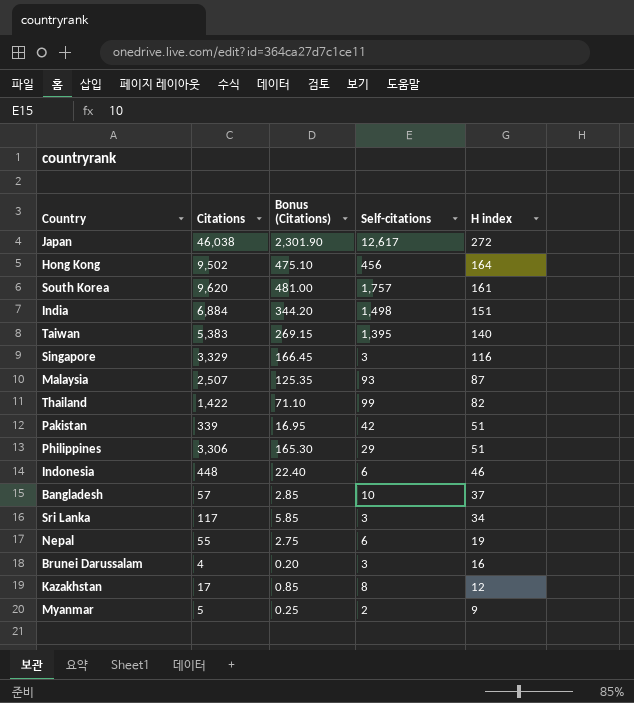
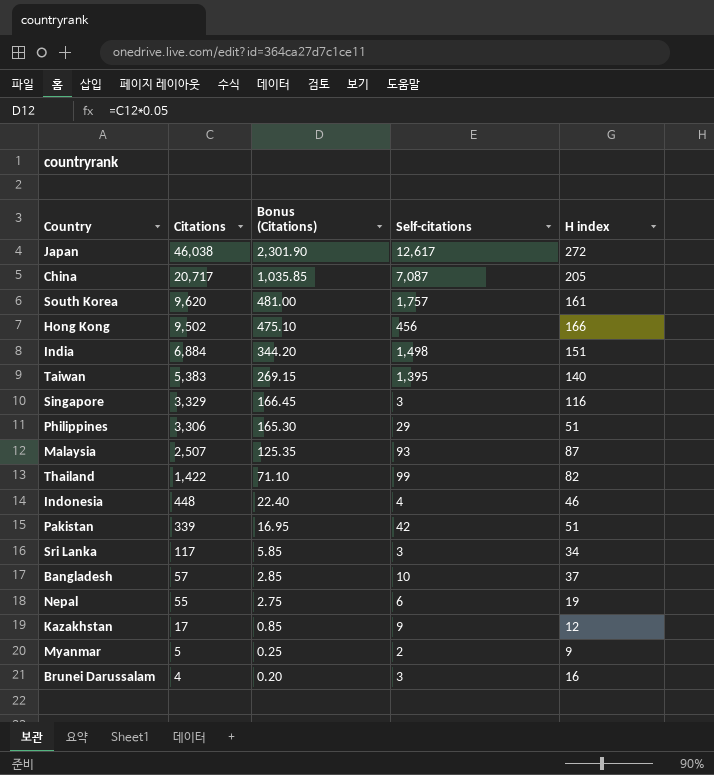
row order: H index descending -> Citations descending
row China: none -> 20,717 | 1,035.85 | 7,087 | 205
Hong Kong | H index: 164 -> 166
Indonesia | Self-citations: 6 -> 4
Kazakhstan | Self-citations: 8 -> 9

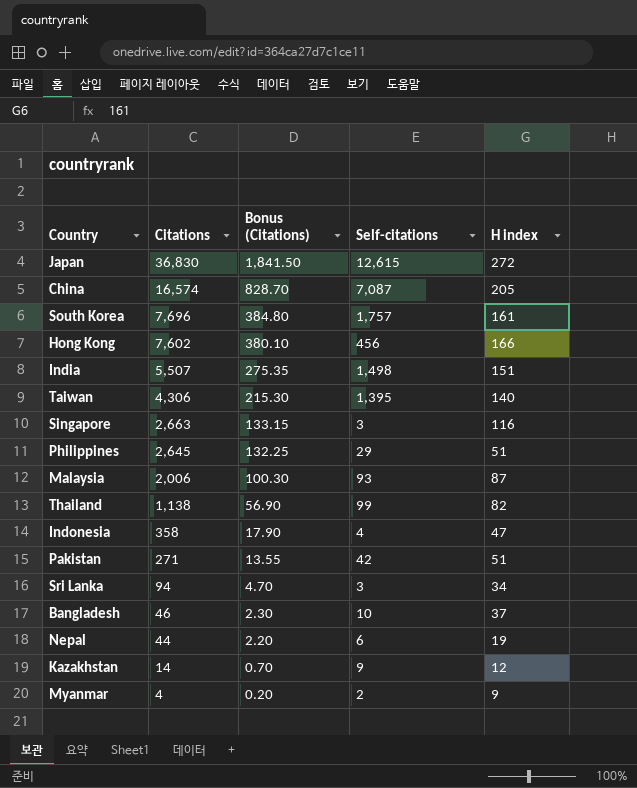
row Brunei Darussalam: 4 | 0.20 | 3 | 16 -> none
Japan | Citations: 46,038 -> 36,830
Japan | Bonus (Citations): 2,301.90 -> 1,841.50
Japan | Self-citations: 12,617 -> 12,615
China | Citations: 20,717 -> 16,574
China | Bonus (Citations): 1,035.85 -> 828.70
South Korea | Citations: 9,620 -> 7,696
South Korea | Bonus (Citations): 481.00 -> 384.80
Hong Kong | Citations: 9,502 -> 7,602
Hong Kong | Bonus (Citations): 475.10 -> 380.10
India | Citations: 6,884 -> 5,507
India | Bonus (Citations): 344.20 -> 275.35
Taiwan | Citations: 5,383 -> 4,306
Taiwan | Bonus (Citations): 269.15 -> 215.30
Singapore | Citations: 3,329 -> 2,663
Singapore | Bonus (Citations): 166.45 -> 133.15
Philippines | Citations: 3,306 -> 2,645
Philippines | Bonus (Citations): 165.30 -> 132.25
Malaysia | Citations: 2,507 -> 2,006
Malaysia | Bonus (Citations): 125.35 -> 100.30
Thailand | Citations: 1,422 -> 1,138
Thailand | Bonus (Citations): 71.10 -> 56.90
Indonesia | Citations: 448 -> 358
Indonesia | Bonus (Citations): 22.40 -> 17.90
Indonesia | H index: 46 -> 47
Pakistan | Citations: 339 -> 271
Pakistan | Bonus (Citations): 16.95 -> 13.55
Sri Lanka | Citations: 117 -> 94
Sri Lanka | Bonus (Citations): 5.85 -> 4.70
Bangladesh | Citations: 57 -> 46
Bangladesh | Bonus (Citations): 2.85 -> 2.30
Nepal | Citations: 55 -> 44
Nepal | Bonus (Citations): 2.75 -> 2.20
Kazakhstan | Citations: 17 -> 14
Kazakhstan | Bonus (Citations): 0.85 -> 0.70
Myanmar | Citations: 5 -> 4
Myanmar | Bonus (Citations): 0.25 -> 0.20

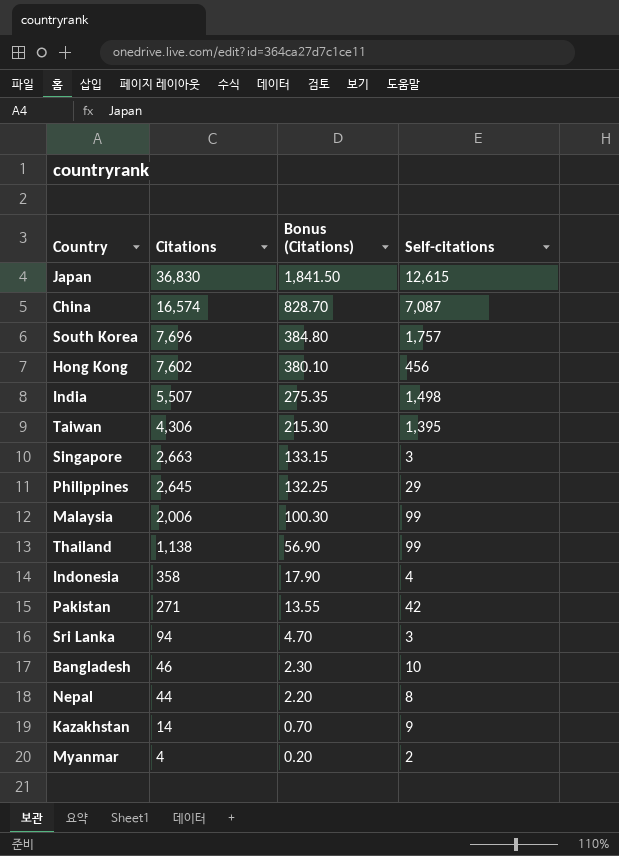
column H index | position: 5 -> none
Malaysia | Self-citations: 93 -> 99
Nepal | Self-citations: 6 -> 8

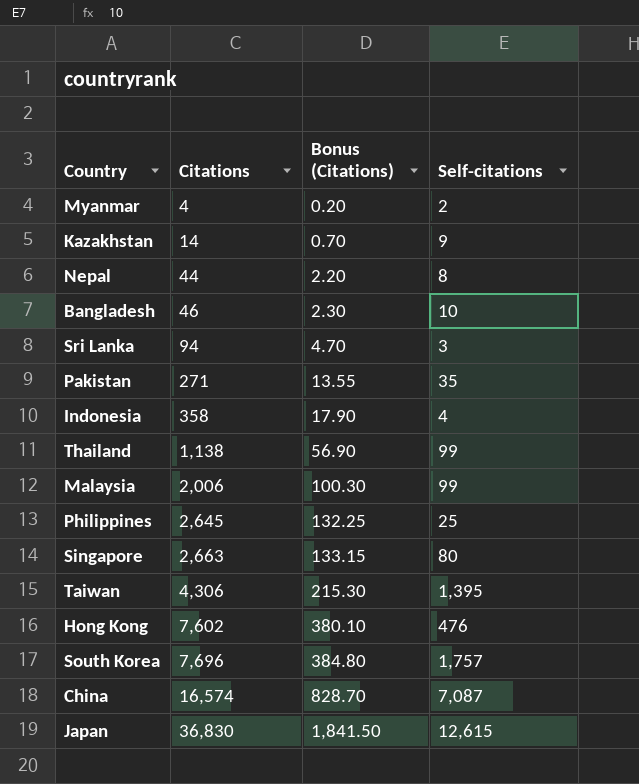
row order: Citations descending -> Citations ascending
row India: 5,507 | 275.35 | 1,498 -> none
Pakistan | Self-citations: 42 -> 35
Philippines | Self-citations: 29 -> 25
Singapore | Self-citations: 3 -> 80
Hong Kong | Self-citations: 456 -> 476

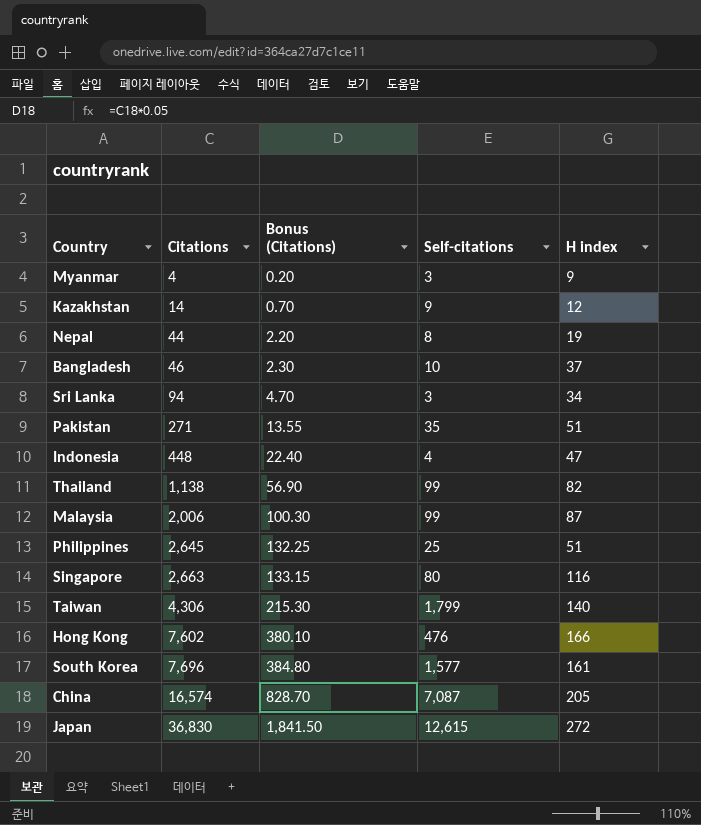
column H index | position: none -> 5
Myanmar | Self-citations: 2 -> 3
Indonesia | Citations: 358 -> 448
Indonesia | Bonus (Citations): 17.90 -> 22.40
Taiwan | Self-citations: 1,395 -> 1,799
South Korea | Self-citations: 1,757 -> 1,577

